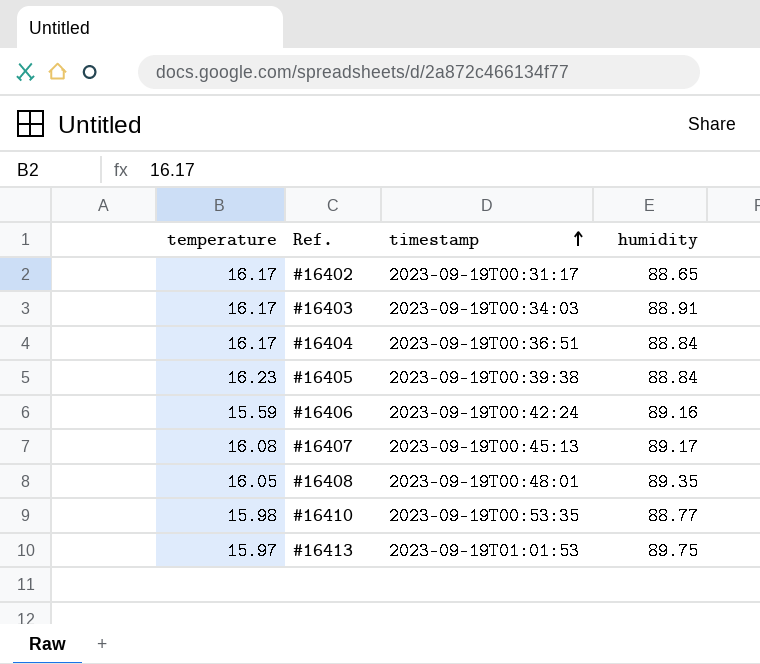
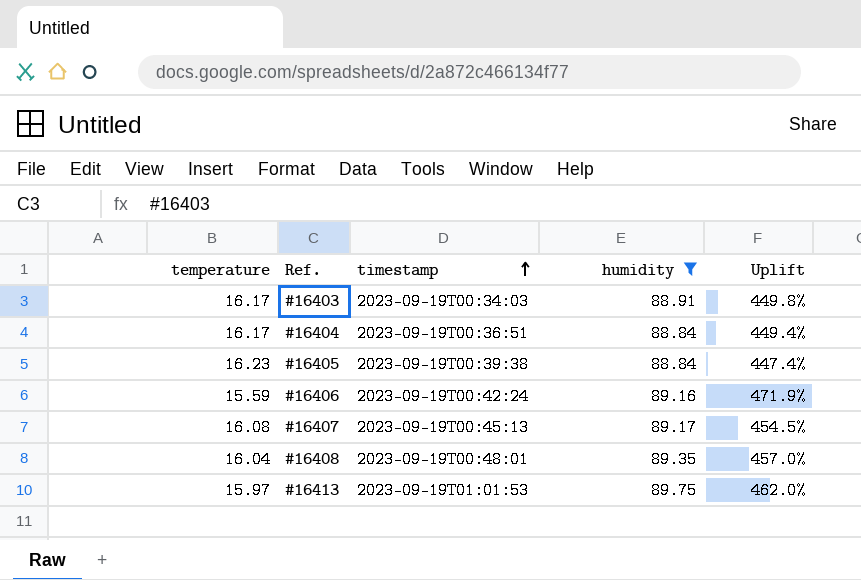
filter: none -> humidity >= 88.84
column Uplift | formula: none -> ([humidity] - [temperature]) / [temperature]
#16408 | temperature: 16.05 -> 16.04

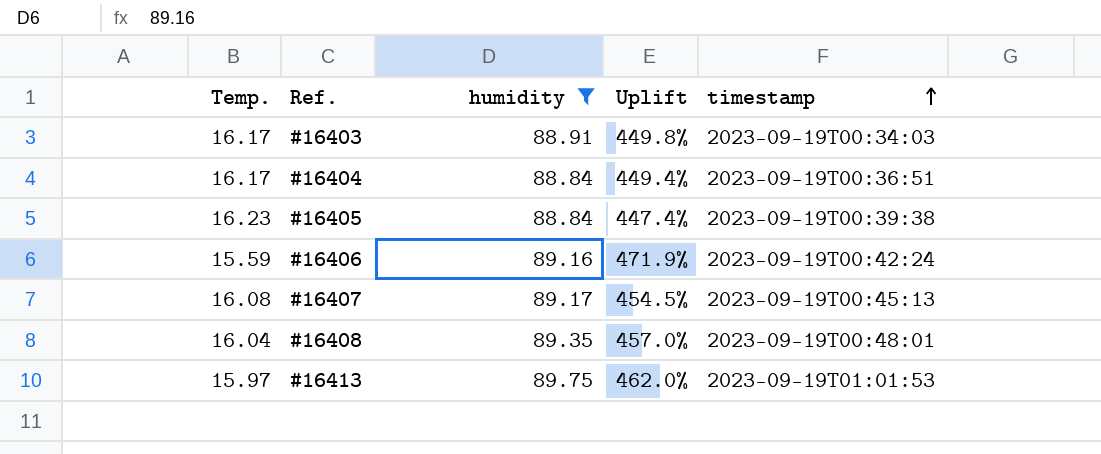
column name: temperature -> Temp.
column timestamp | position: 3 -> 5

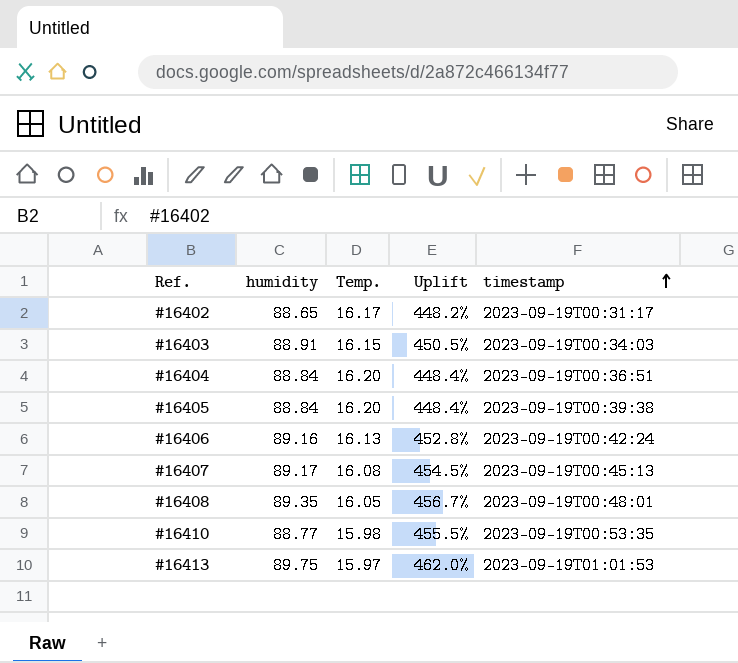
filter: humidity >= 88.84 -> none
column Temp. | position: 1 -> 3
#16403 | Temp.: 16.17 -> 16.15
#16403 | Uplift: 449.8% -> 450.5%
#16404 | Temp.: 16.17 -> 16.20
#16404 | Uplift: 449.4% -> 448.4%
#16405 | Temp.: 16.23 -> 16.20
#16405 | Uplift: 447.4% -> 448.4%
#16406 | Temp.: 15.59 -> 16.13
#16406 | Uplift: 471.9% -> 452.8%
#16408 | Temp.: 16.04 -> 16.05
#16408 | Uplift: 457.0% -> 456.7%

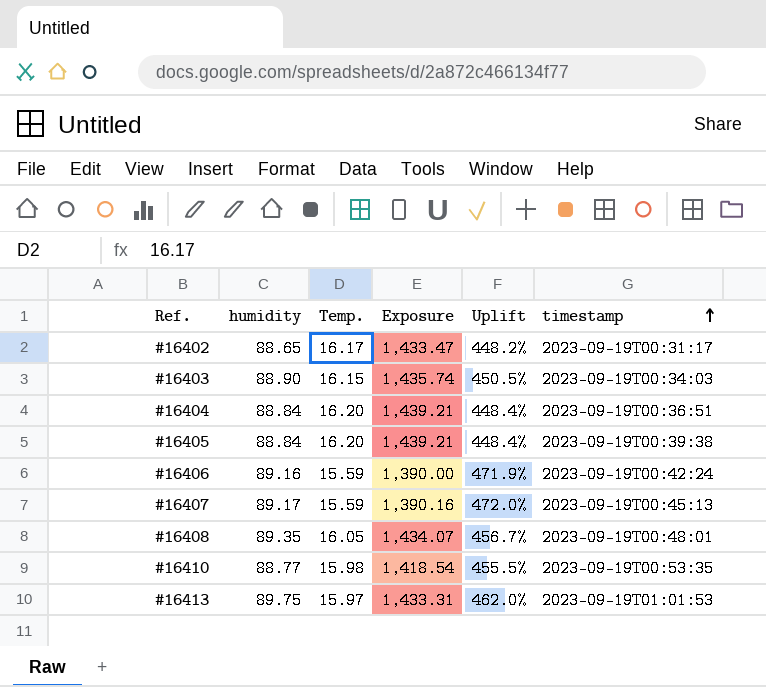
column Exposure | formula: none -> [humidity] * [Temp.]
#16403 | humidity: 88.91 -> 88.90
#16406 | Temp.: 16.13 -> 15.59
#16406 | Uplift: 452.8% -> 471.9%
#16407 | Temp.: 16.08 -> 15.59
#16407 | Uplift: 454.5% -> 472.0%

